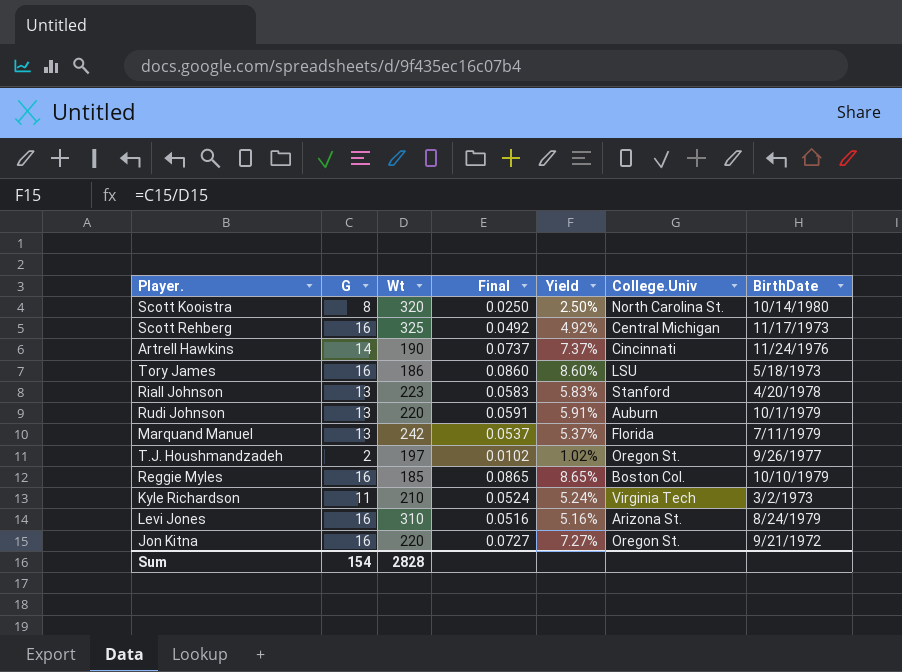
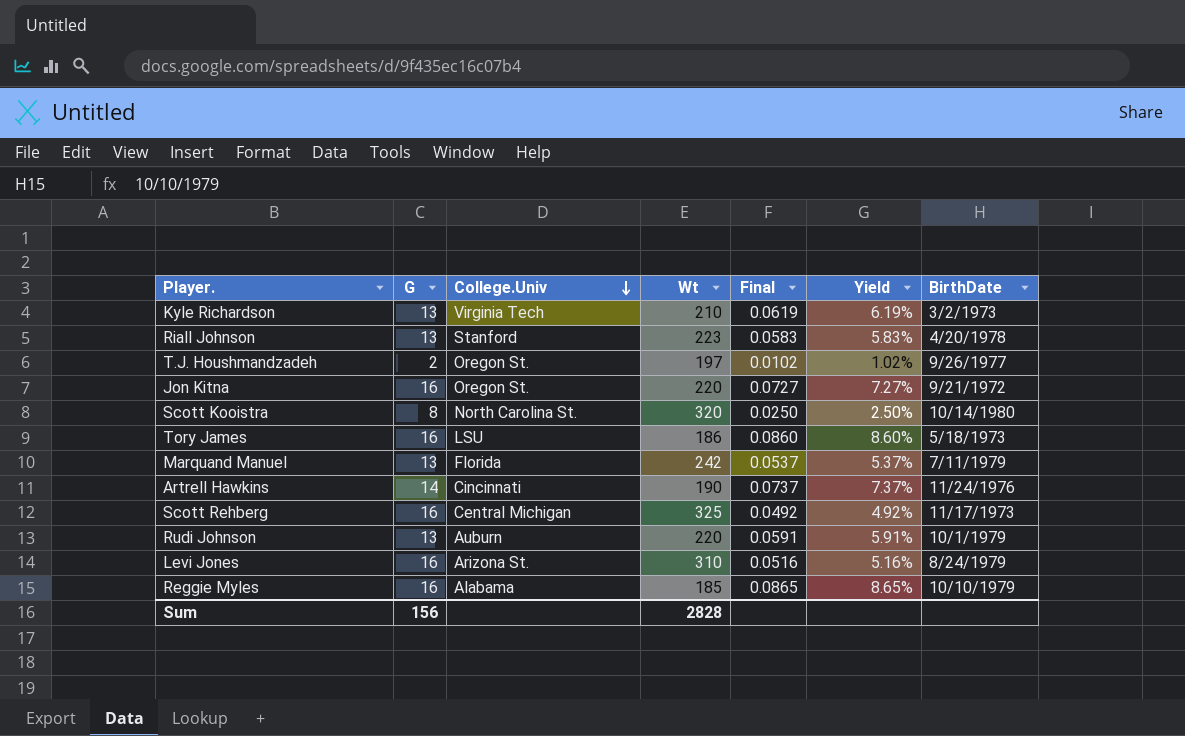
row order: none -> College.Univ descending
column College.Univ | position: 6 -> 3
Kyle Richardson | G: 11 -> 13
Kyle Richardson | Final: 0.0524 -> 0.0619
Kyle Richardson | Yield: 5.24% -> 6.19%
Reggie Myles | College.Univ: Boston Col. -> Alabama
Sum | G: 154 -> 156

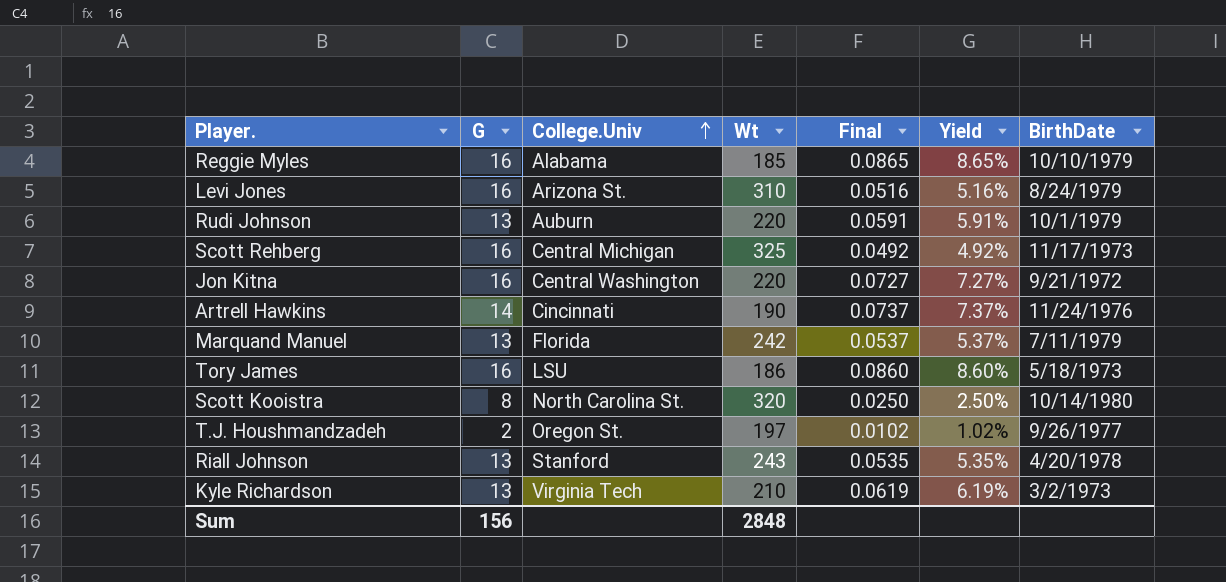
row order: College.Univ descending -> College.Univ ascending
Jon Kitna | College.Univ: Oregon St. -> Central Washington
Riall Johnson | Wt: 223 -> 243
Riall Johnson | Final: 0.0583 -> 0.0535
Riall Johnson | Yield: 5.83% -> 5.35%
Sum | Wt: 2828 -> 2848

